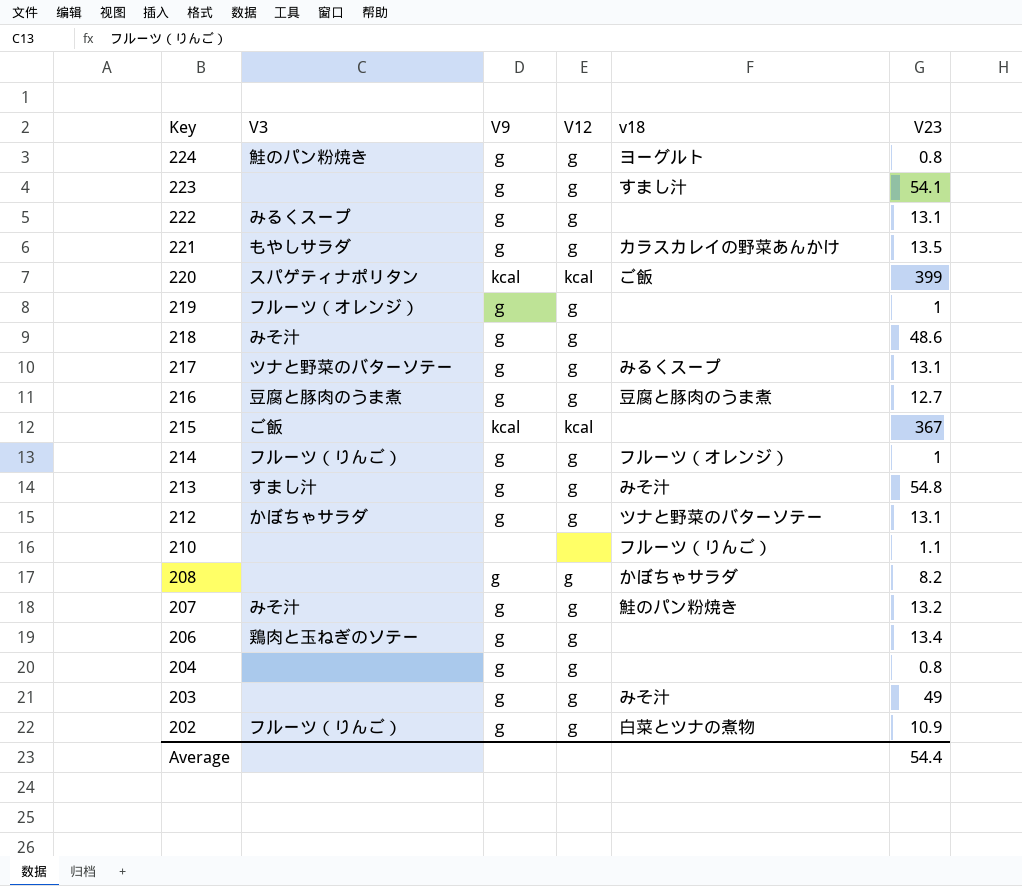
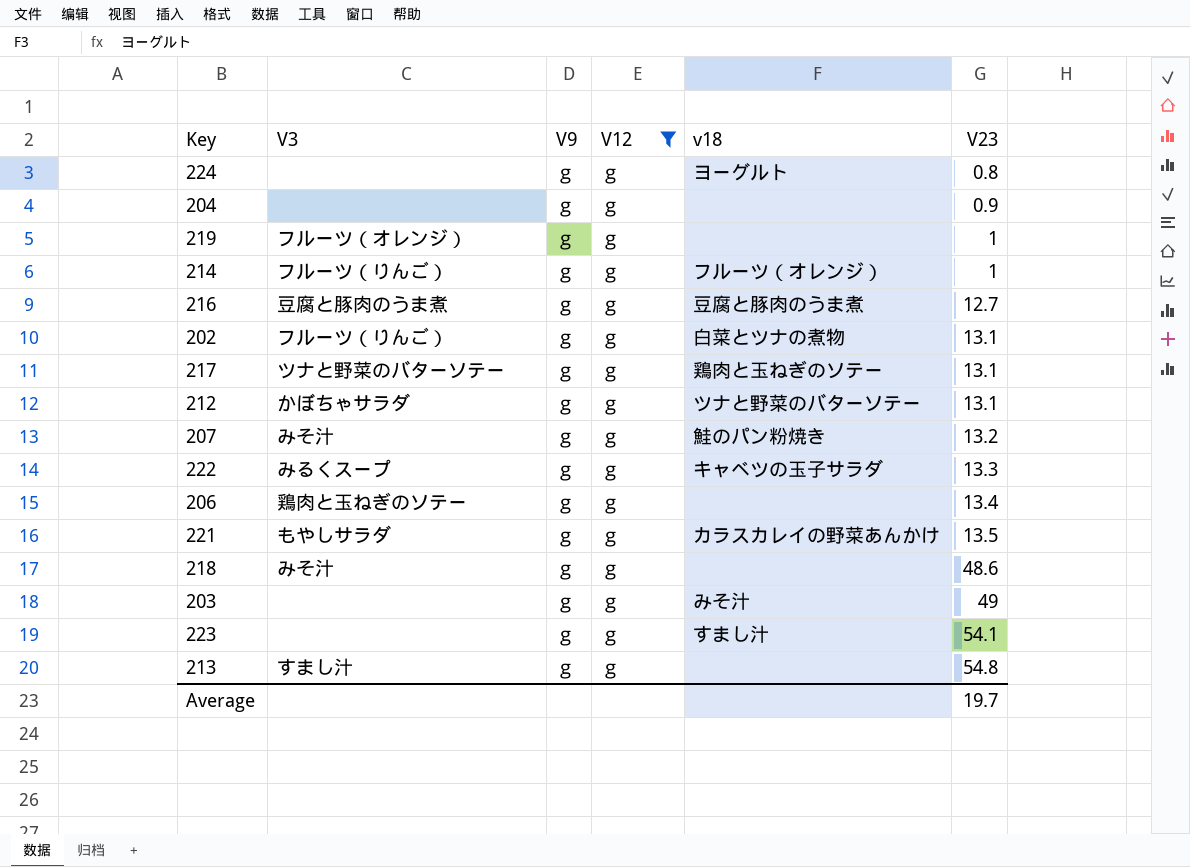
filter: none -> V12 = ｇ
row order: Key descending -> V23 ascending
224 | V3: 鮭のパン粉焼き -> none
204 | V23: 0.8 -> 0.9
202 | V23: 10.9 -> 13.1
217 | v18: みるくスープ -> 鶏肉と玉ねぎのソテー
222 | v18: none -> キャベツの玉子サラダ
222 | V23: 13.1 -> 13.3
213 | v18: みそ汁 -> none
Average | V23: 54.4 -> 19.7

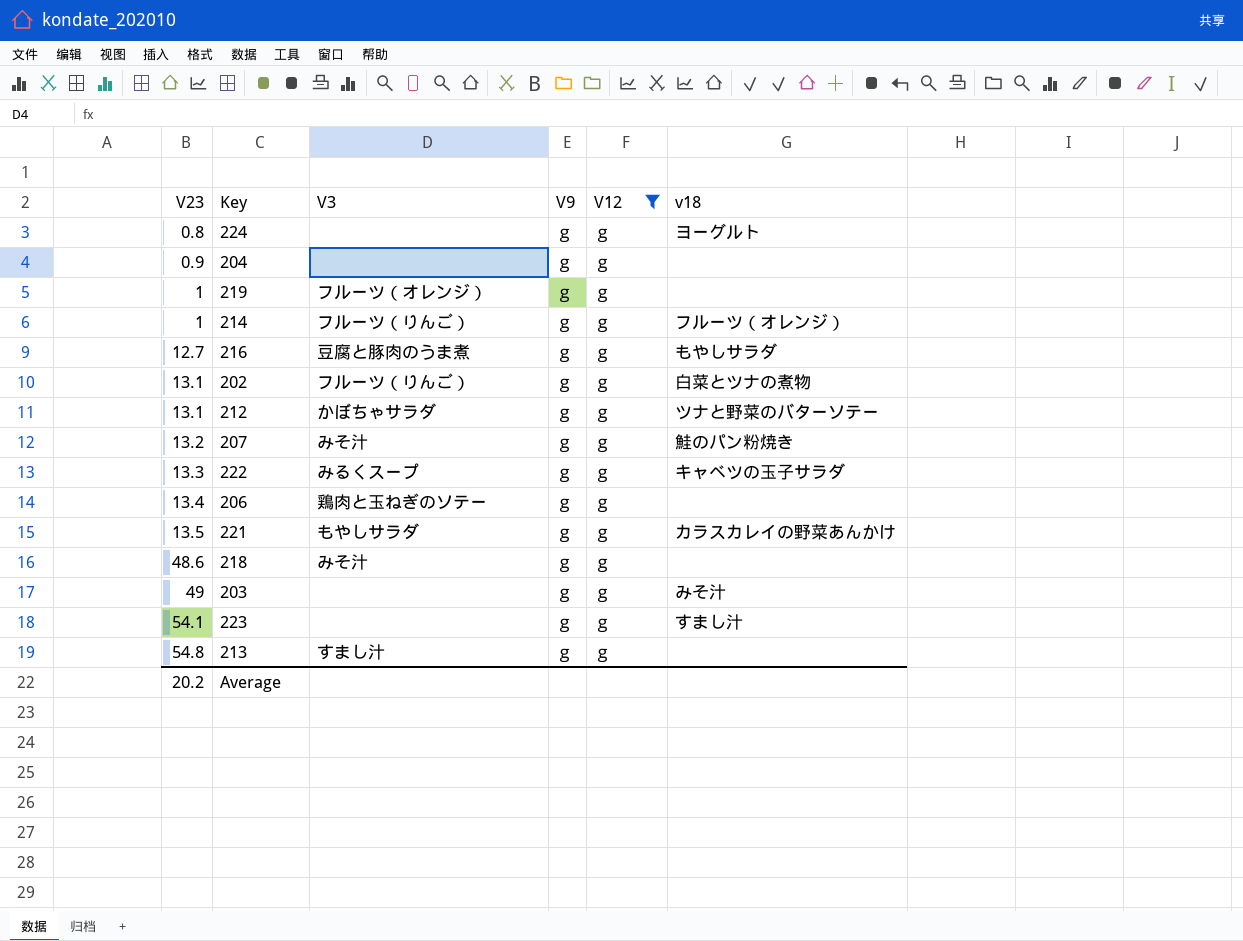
column V23 | position: 6 -> 1
row 217: ツナと野菜のバターソテー | ｇ | ｇ | 鶏肉と玉ねぎのソテー | 13.1 -> none
216 | v18: 豆腐と豚肉のうま煮 -> もやしサラダ
Average | V23: 19.7 -> 20.2

